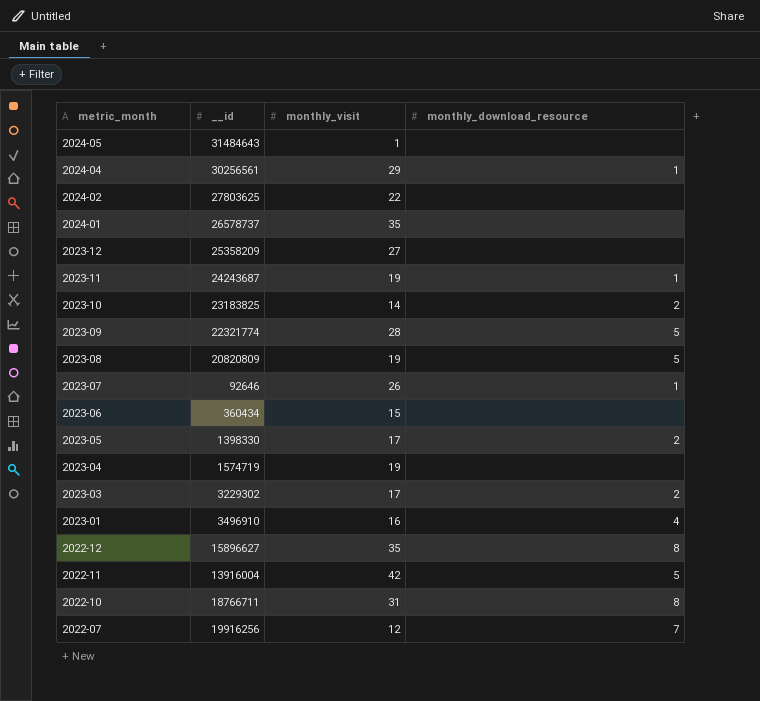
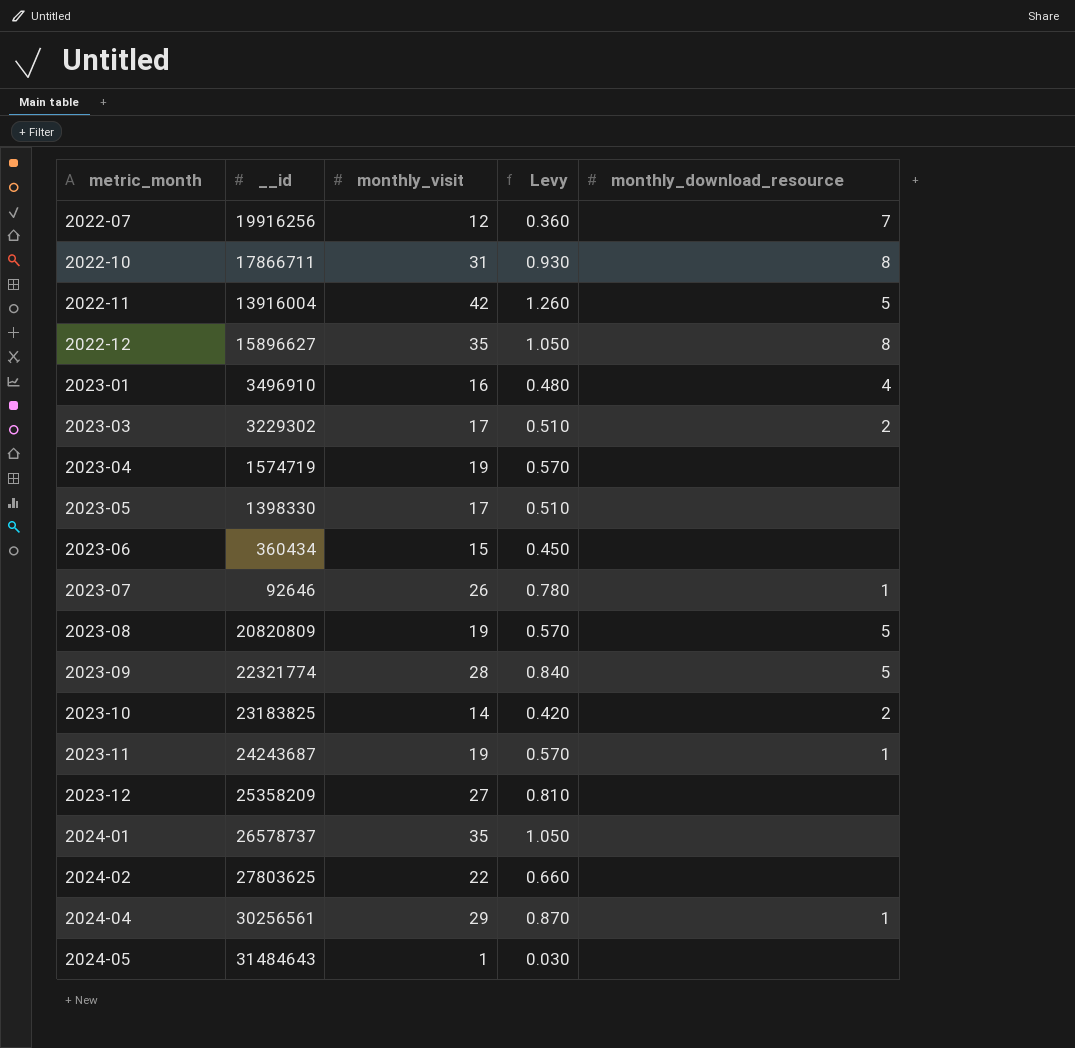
row order: metric_month descending -> metric_month ascending
column Levy | formula: none -> [monthly_visit] * 0.03
2022-10 | __id: 18766711 -> 17866711
2023-05 | monthly_download_resource: 2 -> none

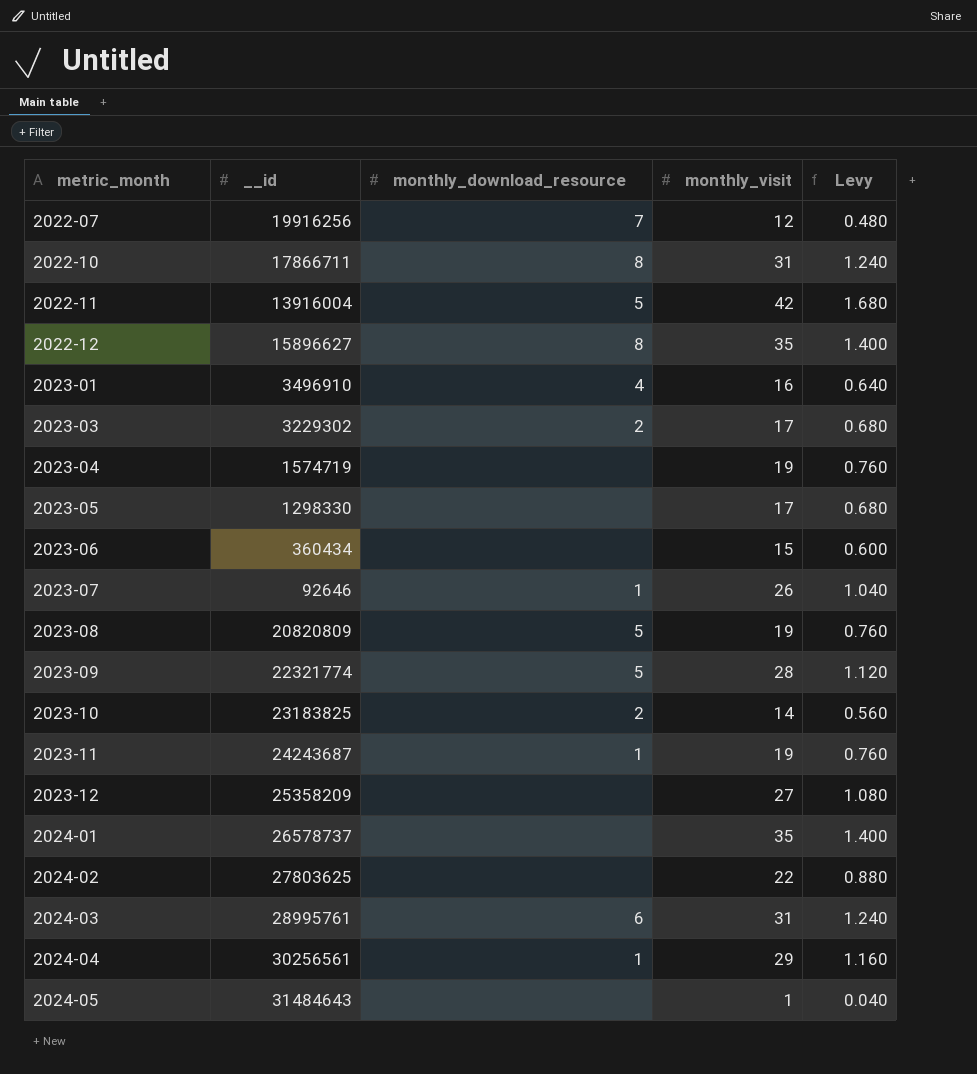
column monthly_download_resource | position: 5 -> 3
column Levy | formula: [monthly_visit] * 0.03 -> [monthly_visit] * 0.04
2023-05 | __id: 1398330 -> 1298330
row 2024-03: none -> 28995761 | 6 | 31 | 1.240

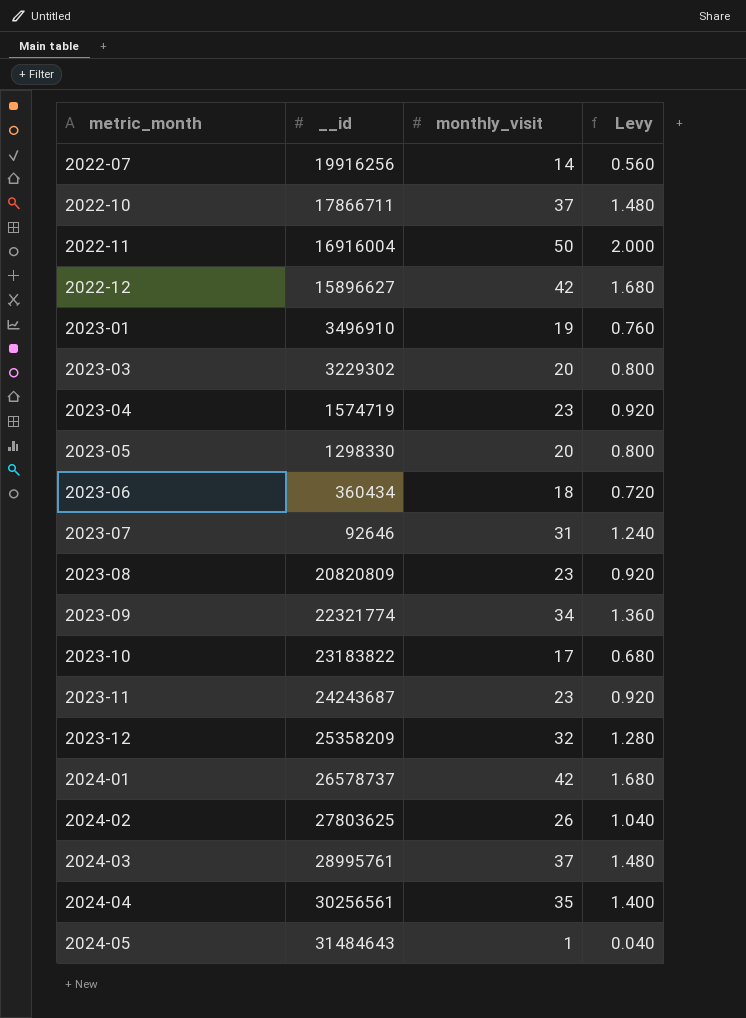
column monthly_download_resource | position: 3 -> none
2022-07 | monthly_visit: 12 -> 14
2022-07 | Levy: 0.480 -> 0.560
2022-10 | monthly_visit: 31 -> 37
2022-10 | Levy: 1.240 -> 1.480
2022-11 | __id: 13916004 -> 16916004
2022-11 | monthly_visit: 42 -> 50
2022-11 | Levy: 1.680 -> 2.000
2022-12 | monthly_visit: 35 -> 42
2022-12 | Levy: 1.400 -> 1.680
2023-01 | monthly_visit: 16 -> 19
2023-01 | Levy: 0.640 -> 0.760
2023-03 | monthly_visit: 17 -> 20
2023-03 | Levy: 0.680 -> 0.800
2023-04 | monthly_visit: 19 -> 23
2023-04 | Levy: 0.760 -> 0.920
2023-05 | monthly_visit: 17 -> 20
2023-05 | Levy: 0.680 -> 0.800
2023-06 | monthly_visit: 15 -> 18
2023-06 | Levy: 0.600 -> 0.720
2023-07 | monthly_visit: 26 -> 31
2023-07 | Levy: 1.040 -> 1.240
2023-08 | monthly_visit: 19 -> 23
2023-08 | Levy: 0.760 -> 0.920
2023-09 | monthly_visit: 28 -> 34
2023-09 | Levy: 1.120 -> 1.360
2023-10 | __id: 23183825 -> 23183822
2023-10 | monthly_visit: 14 -> 17
2023-10 | Levy: 0.560 -> 0.680
2023-11 | monthly_visit: 19 -> 23
2023-11 | Levy: 0.760 -> 0.920
2023-12 | monthly_visit: 27 -> 32
2023-12 | Levy: 1.080 -> 1.280
2024-01 | monthly_visit: 35 -> 42
2024-01 | Levy: 1.400 -> 1.680
2024-02 | monthly_visit: 22 -> 26
2024-02 | Levy: 0.880 -> 1.040
2024-03 | monthly_visit: 31 -> 37
2024-03 | Levy: 1.240 -> 1.480
2024-04 | monthly_visit: 29 -> 35
2024-04 | Levy: 1.160 -> 1.400

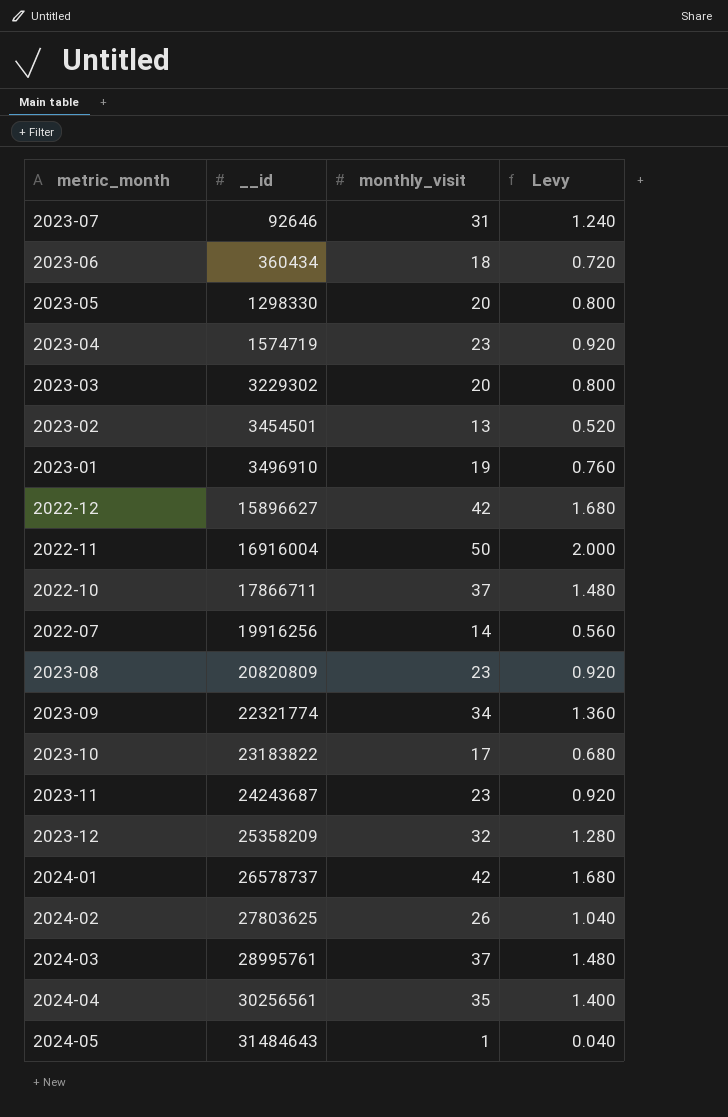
row order: metric_month ascending -> __id ascending
row 2023-02: none -> 3454501 | 13 | 0.520

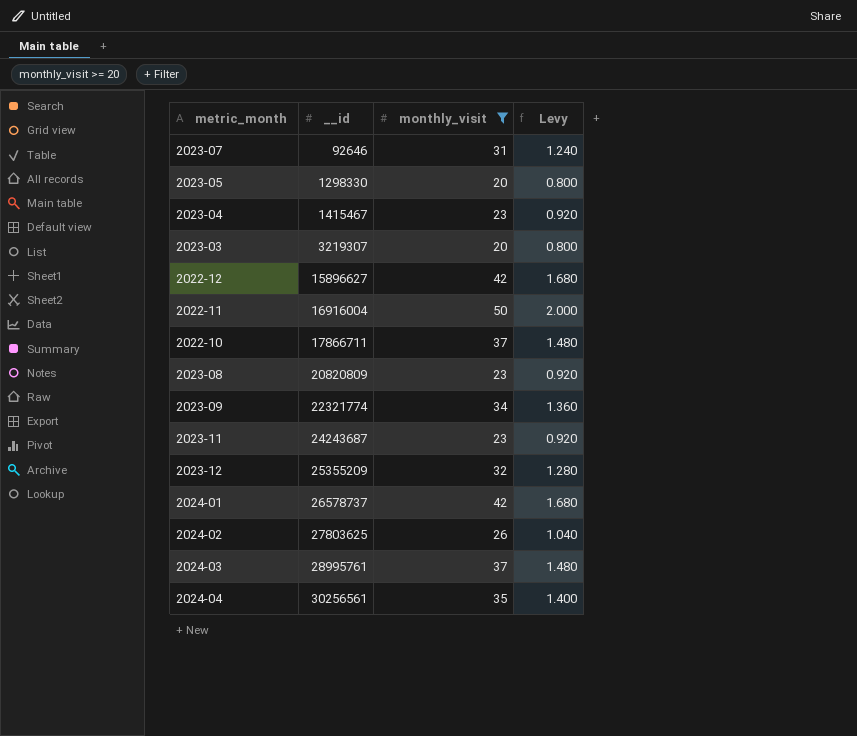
filter: none -> monthly_visit >= 20
2023-04 | __id: 1574719 -> 1415467
2023-03 | __id: 3229302 -> 3219307
2023-12 | __id: 25358209 -> 25355209

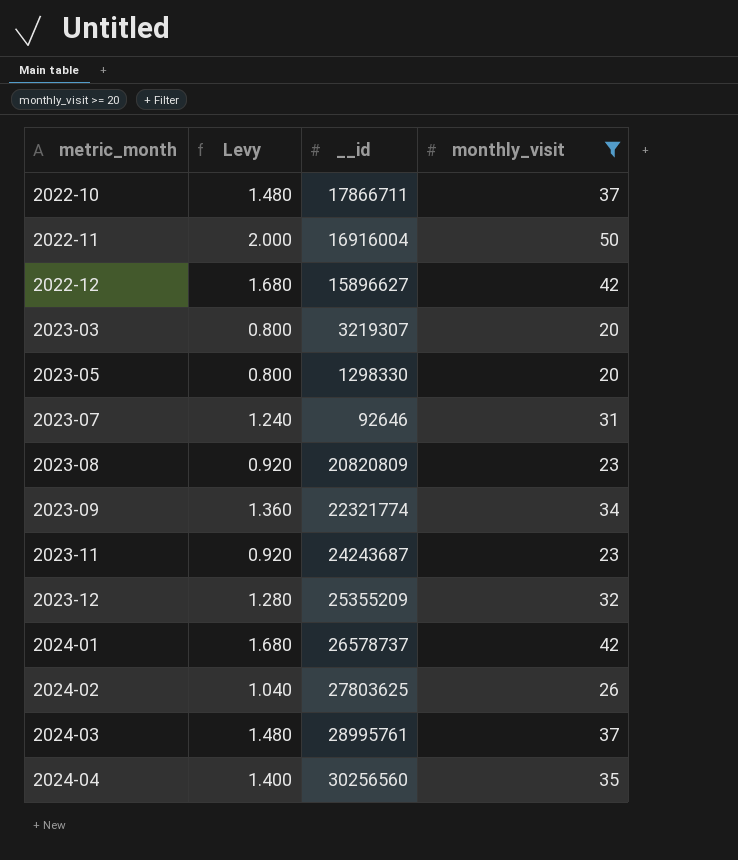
row order: __id ascending -> metric_month ascending
column Levy | position: 4 -> 2
row 2023-04: 1415467 | 23 | 0.920 -> none
2024-04 | __id: 30256561 -> 30256560

